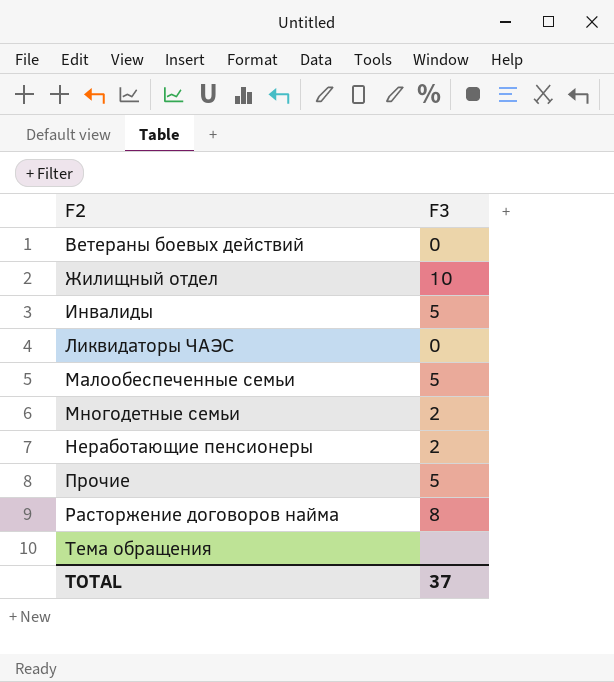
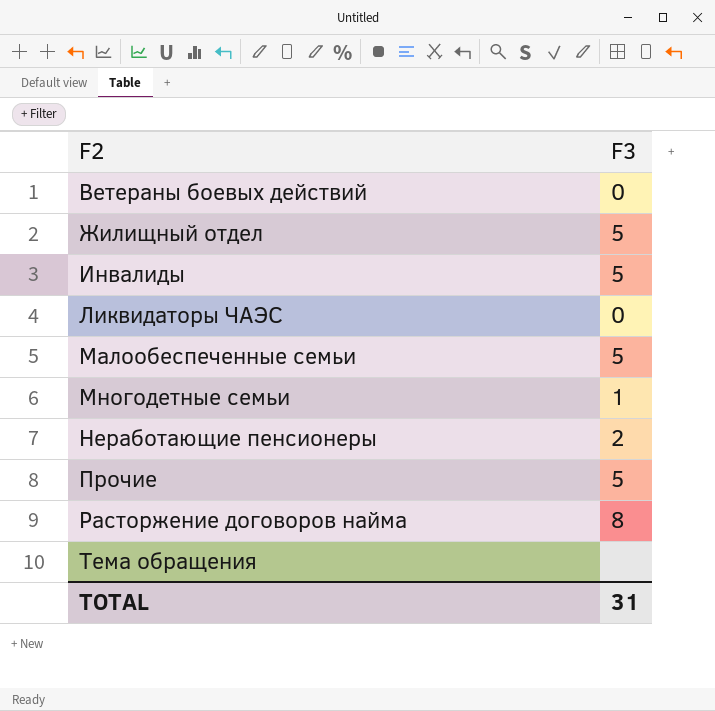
Жилищный отдел | F3: 10 -> 5
Многодетные семьи | F3: 2 -> 1
TOTAL | F3: 37 -> 31

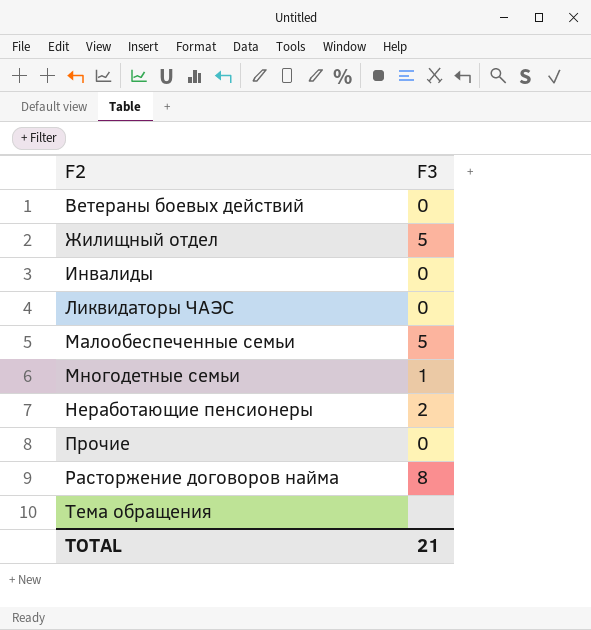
Инвалиды | F3: 5 -> 0
Прочие | F3: 5 -> 0
TOTAL | F3: 31 -> 21

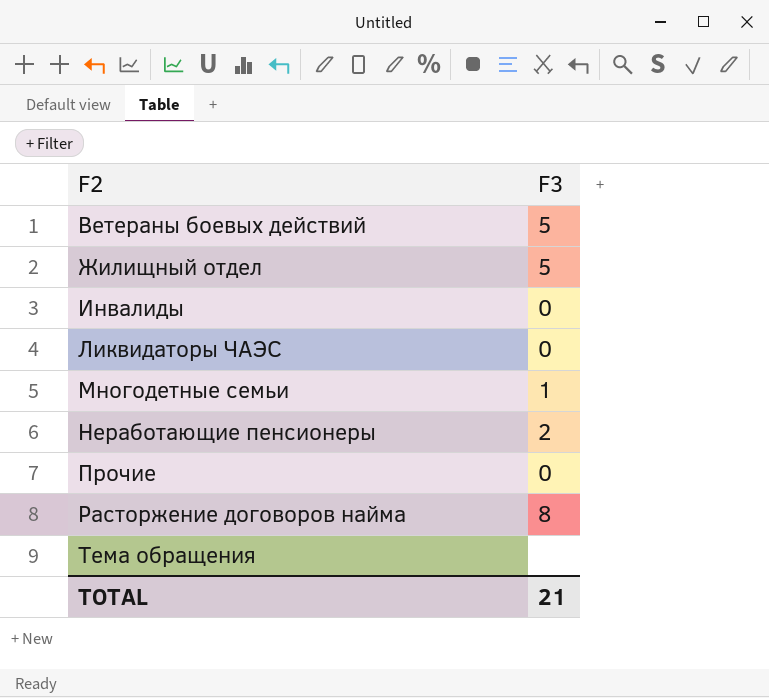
row Малообеспеченные семьи: 5 -> none
Ветераны боевых действий | F3: 0 -> 5

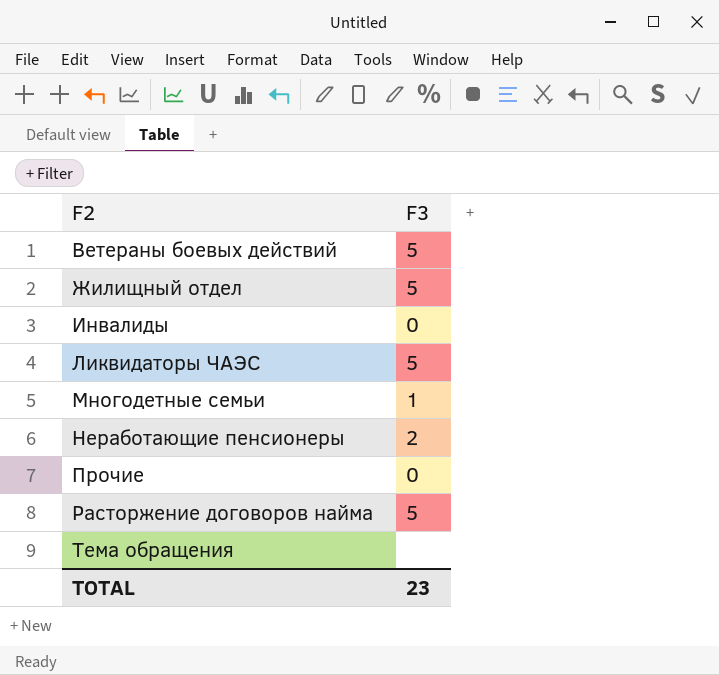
Ликвидаторы ЧАЭС | F3: 0 -> 5
Расторжение договоров найма | F3: 8 -> 5
TOTAL | F3: 21 -> 23

